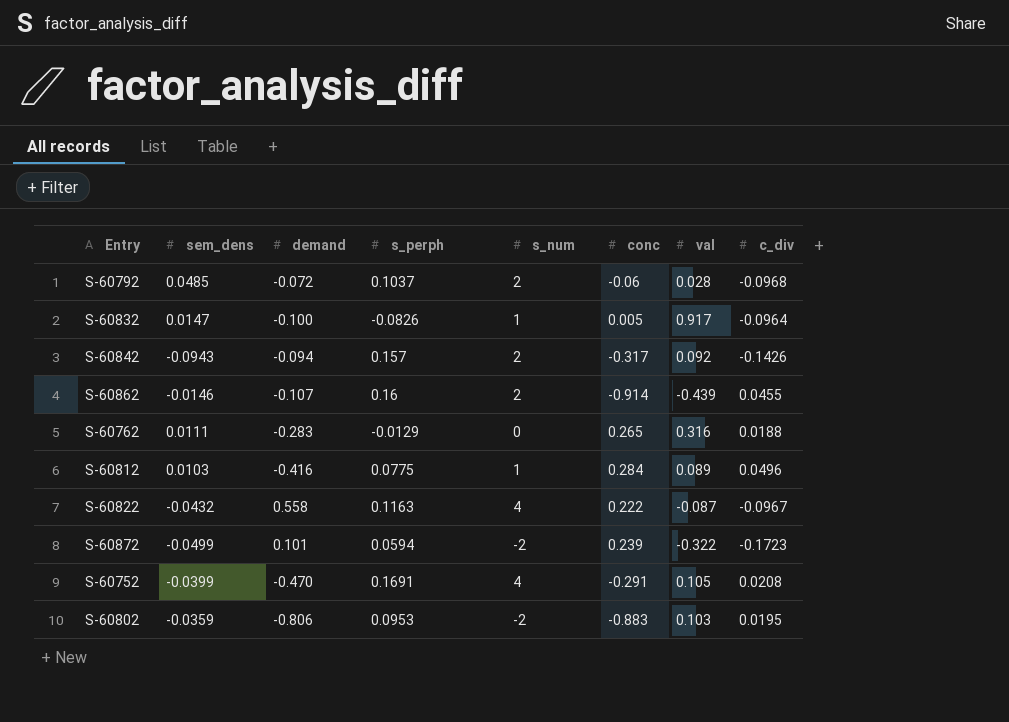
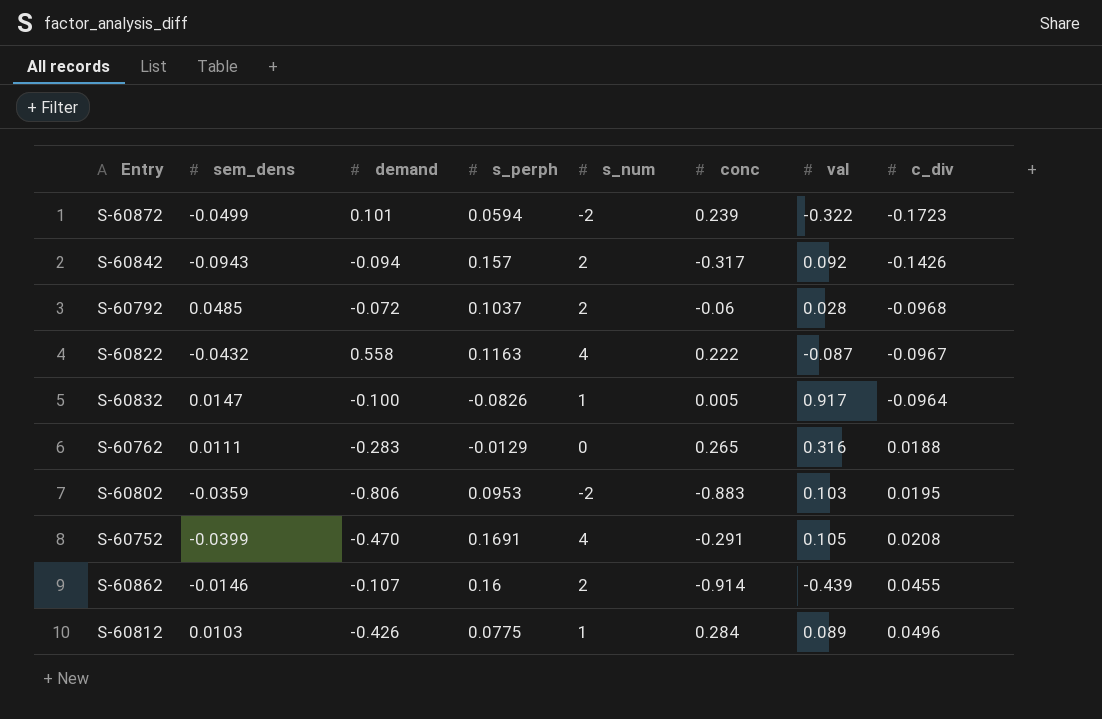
row order: none -> c_div ascending
S-60812 | demand: -0.416 -> -0.426

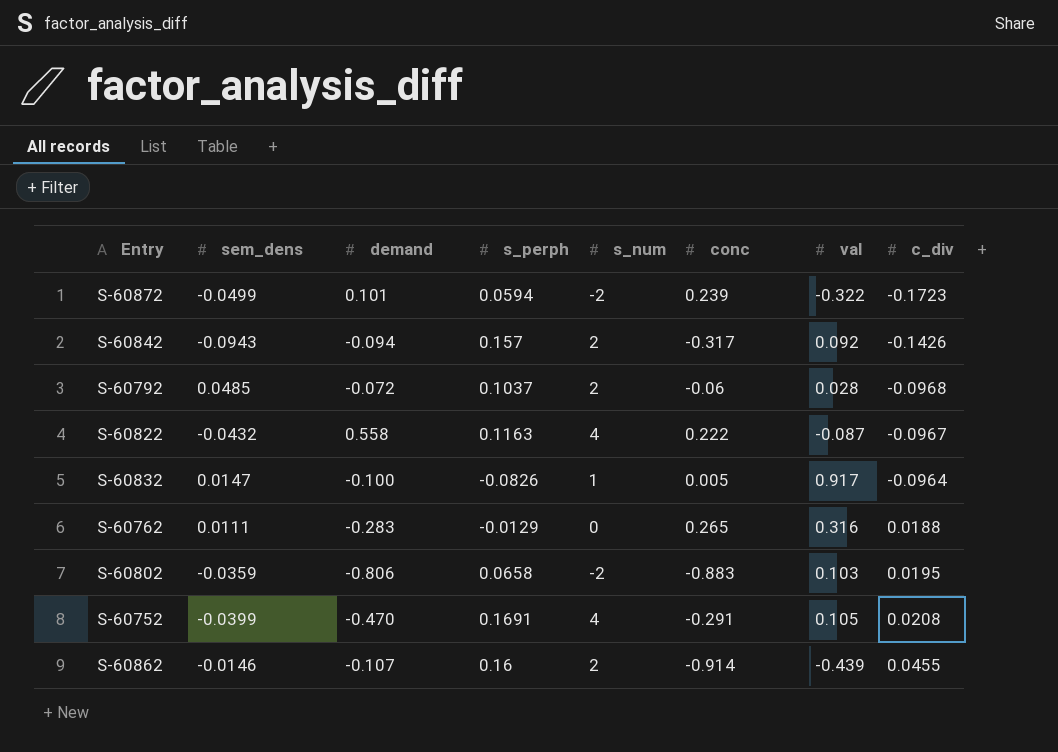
row S-60812: 0.0103 | -0.426 | 0.0775 | 1 | 0.284 | 0.089 | 0.0496 -> none
S-60802 | s_perph: 0.0953 -> 0.0658

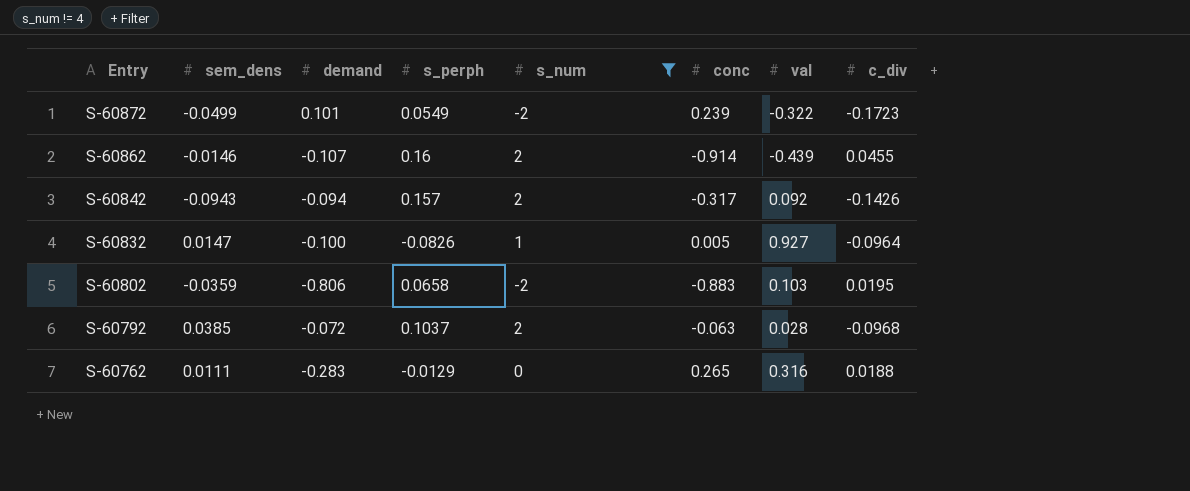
filter: none -> s_num != 4
row order: c_div ascending -> Entry descending
S-60872 | s_perph: 0.0594 -> 0.0549
S-60832 | val: 0.917 -> 0.927
S-60792 | sem_dens: 0.0485 -> 0.0385
S-60792 | conc: -0.06 -> -0.063

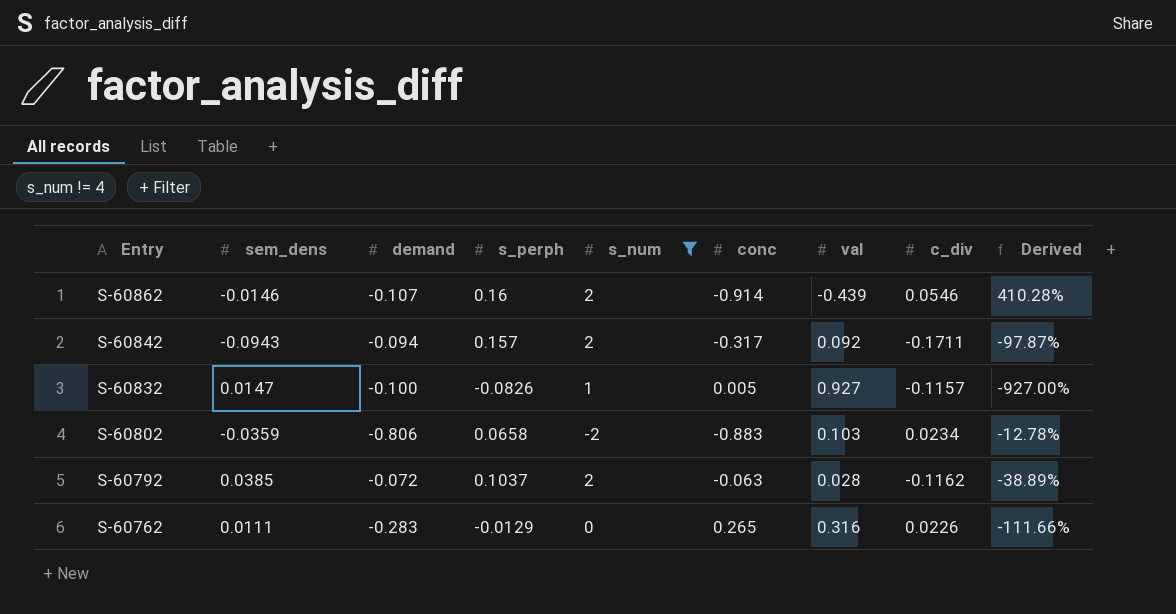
column Derived | formula: none -> [val] / [demand]
row S-60872: -0.0499 | 0.101 | 0.0549 | -2 | 0.239 | -0.322 | -0.1723 -> none
S-60862 | c_div: 0.0455 -> 0.0546
S-60842 | c_div: -0.1426 -> -0.1711
S-60832 | c_div: -0.0964 -> -0.1157
S-60802 | c_div: 0.0195 -> 0.0234
S-60792 | c_div: -0.0968 -> -0.1162
S-60762 | c_div: 0.0188 -> 0.0226

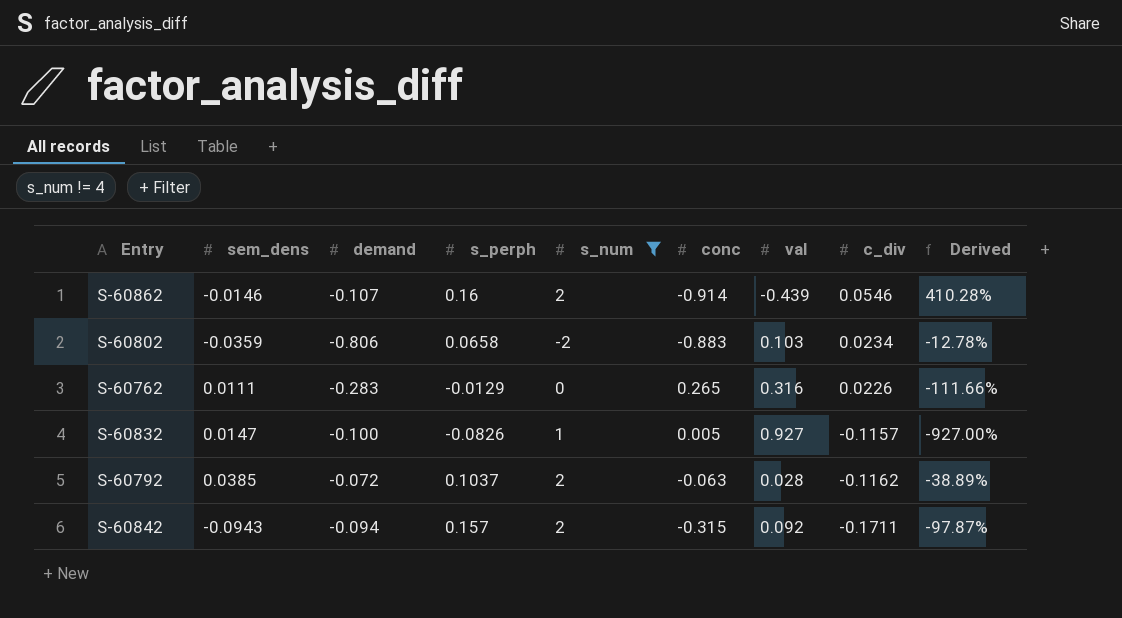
row order: Entry descending -> c_div descending
S-60842 | conc: -0.317 -> -0.315

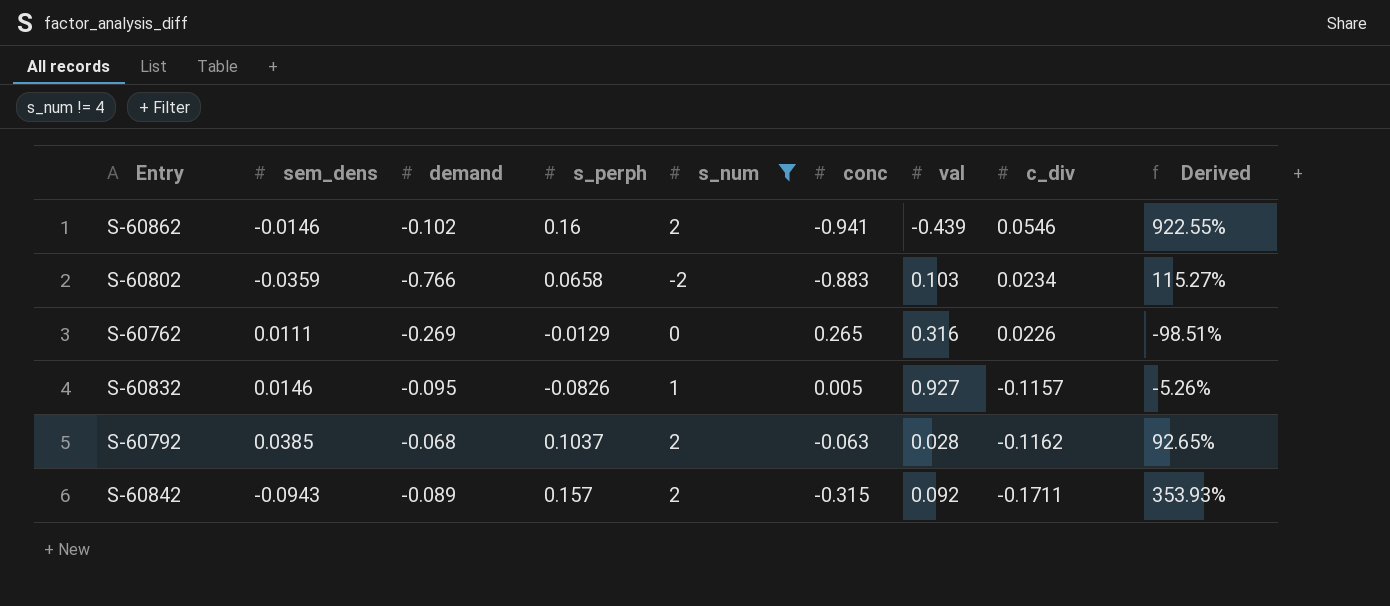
column Derived | formula: [val] / [demand] -> [conc] / [demand]
S-60862 | demand: -0.107 -> -0.102
S-60862 | conc: -0.914 -> -0.941
S-60802 | demand: -0.806 -> -0.766
S-60762 | demand: -0.283 -> -0.269
S-60832 | sem_dens: 0.0147 -> 0.0146
S-60832 | demand: -0.100 -> -0.095
S-60792 | demand: -0.072 -> -0.068
S-60842 | demand: -0.094 -> -0.089

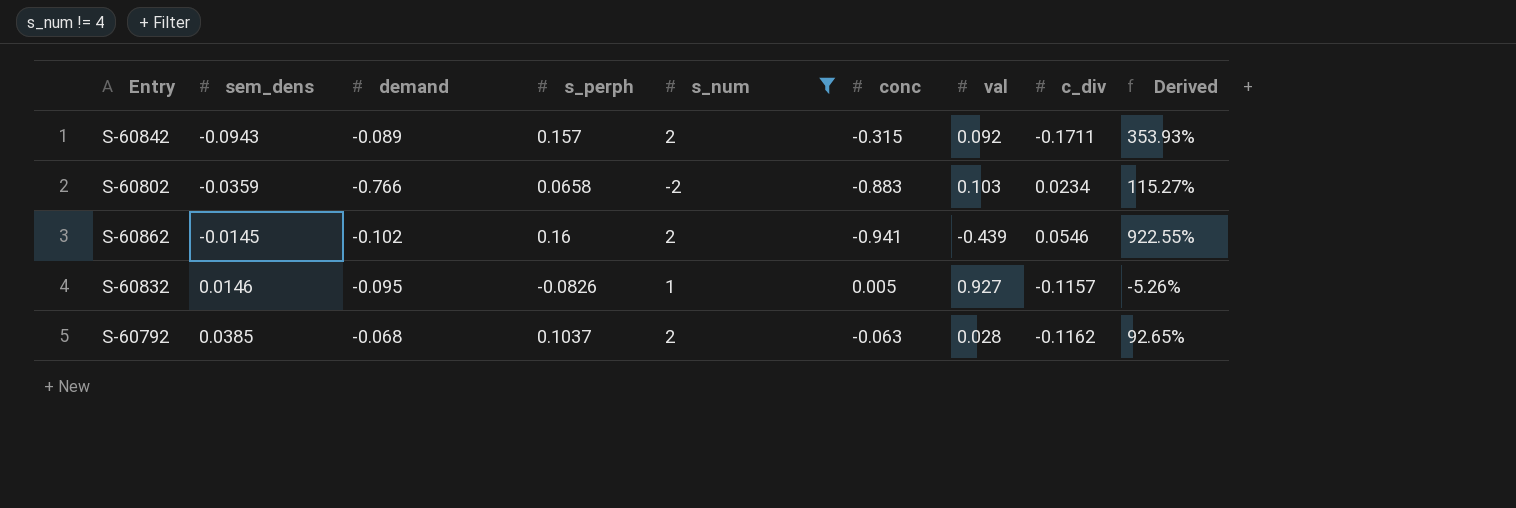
row order: c_div descending -> sem_dens ascending
row S-60762: 0.0111 | -0.269 | -0.0129 | 0 | 0.265 | 0.316 | 0.0226 | -98.51% -> none
S-60862 | sem_dens: -0.0146 -> -0.0145

